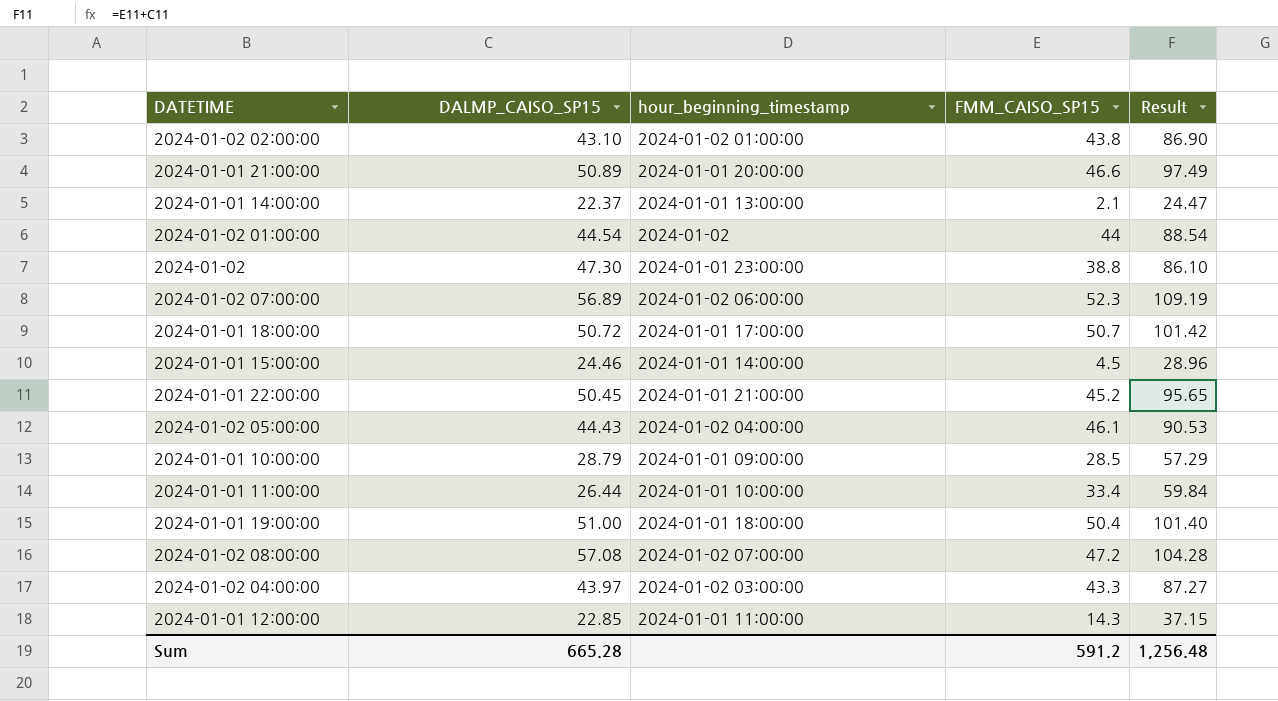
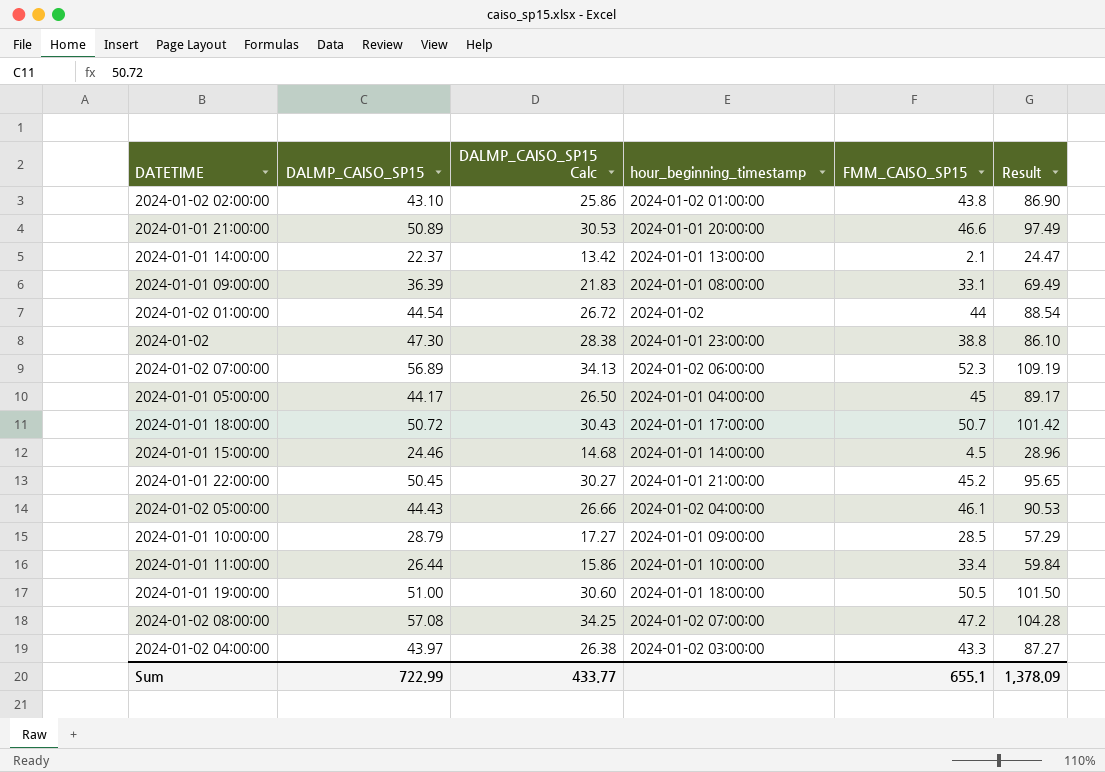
column DALMP_CAISO_SP15 Calc | formula: none -> [DALMP_CAISO_SP15] * 0.6
row 2024-01-01 12:00:00: 22.85 | 2024-01-01 11:00:00 | 14.3 | 37.15 -> none
row 2024-01-01 09:00:00: none -> 36.39 | 21.83 | 2024-01-01 08:00:00 | 33.1 | 69.49
row 2024-01-01 05:00:00: none -> 44.17 | 26.50 | 2024-01-01 04:00:00 | 45 | 89.17
2024-01-01 19:00:00 | FMM_CAISO_SP15: 50.4 -> 50.5
2024-01-01 19:00:00 | Result: 101.40 -> 101.50
Sum | DALMP_CAISO_SP15: 665.28 -> 722.99
Sum | FMM_CAISO_SP15: 591.2 -> 655.1
Sum | Result: 1,256.48 -> 1,378.09

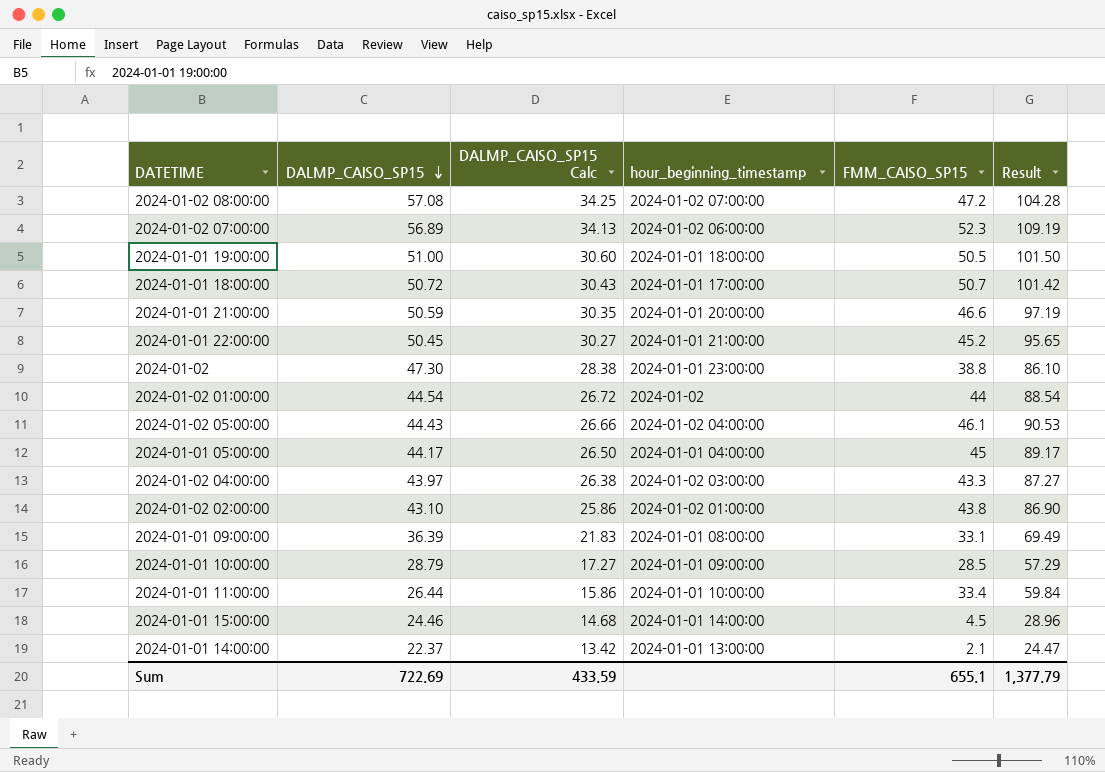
row order: none -> DALMP_CAISO_SP15 descending
2024-01-01 21:00:00 | DALMP_CAISO_SP15: 50.89 -> 50.59
2024-01-01 21:00:00 | DALMP_CAISO_SP15 Calc: 30.53 -> 30.35
2024-01-01 21:00:00 | Result: 97.49 -> 97.19
Sum | DALMP_CAISO_SP15: 722.99 -> 722.69
Sum | DALMP_CAISO_SP15 Calc: 433.77 -> 433.59
Sum | Result: 1,378.09 -> 1,377.79

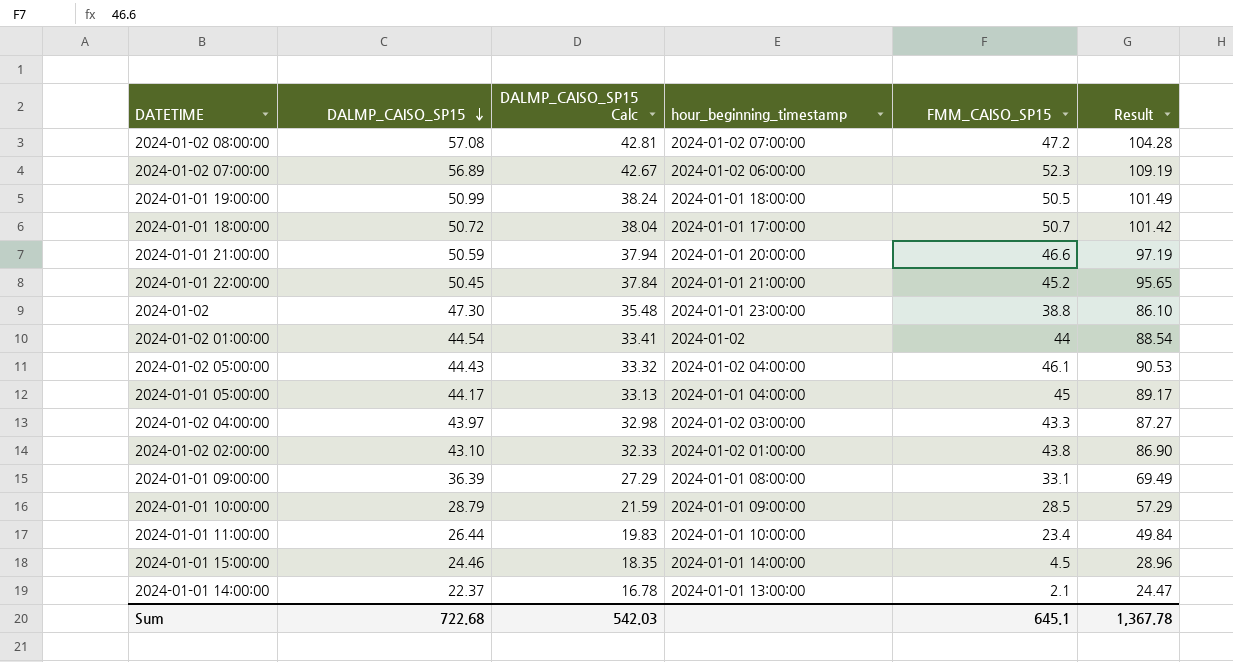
column DALMP_CAISO_SP15 Calc | formula: [DALMP_CAISO_SP15] * 0.6 -> [DALMP_CAISO_SP15] * 0.75
2024-01-01 19:00:00 | DALMP_CAISO_SP15: 51.00 -> 50.99
2024-01-01 19:00:00 | Result: 101.50 -> 101.49
2024-01-01 11:00:00 | FMM_CAISO_SP15: 33.4 -> 23.4
2024-01-01 11:00:00 | Result: 59.84 -> 49.84
Sum | DALMP_CAISO_SP15: 722.69 -> 722.68
Sum | DALMP_CAISO_SP15 Calc: 433.59 -> 542.03
Sum | FMM_CAISO_SP15: 655.1 -> 645.1
Sum | Result: 1,377.79 -> 1,367.78

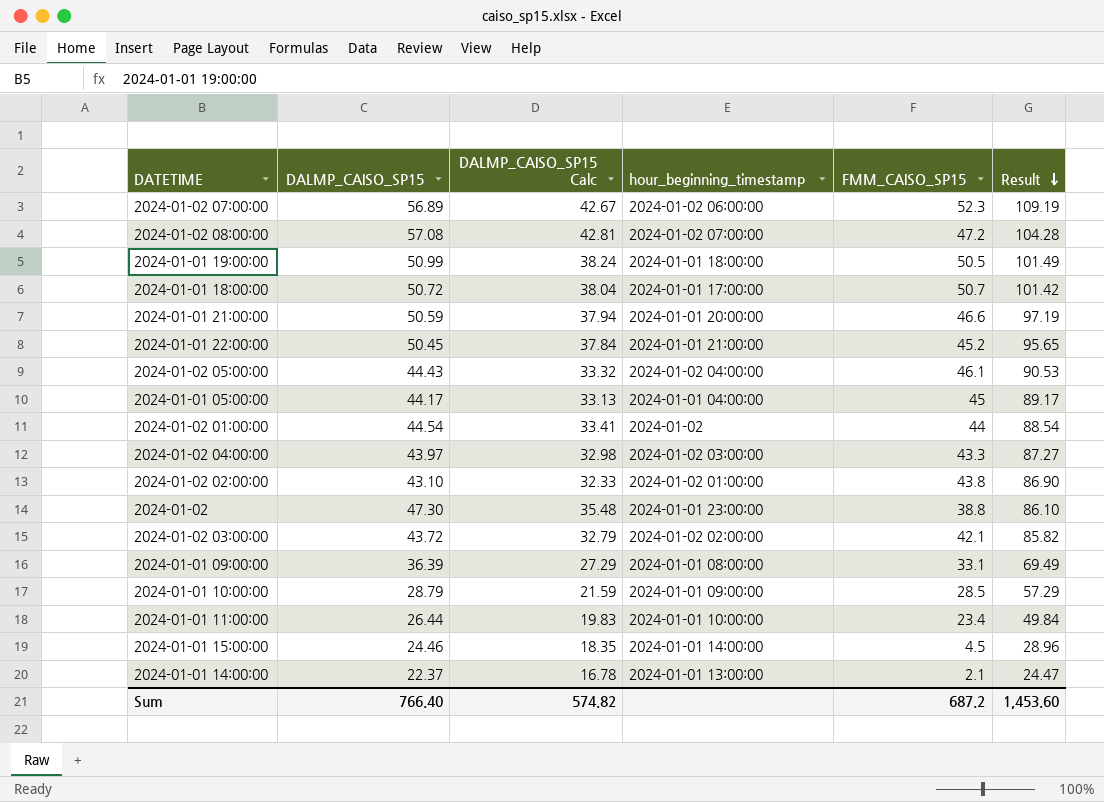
row order: DALMP_CAISO_SP15 descending -> Result descending
row 2024-01-02 03:00:00: none -> 43.72 | 32.79 | 2024-01-02 02:00:00 | 42.1 | 85.82
Sum | DALMP_CAISO_SP15: 722.68 -> 766.40
Sum | DALMP_CAISO_SP15 Calc: 542.03 -> 574.82
Sum | FMM_CAISO_SP15: 645.1 -> 687.2
Sum | Result: 1,367.78 -> 1,453.60

